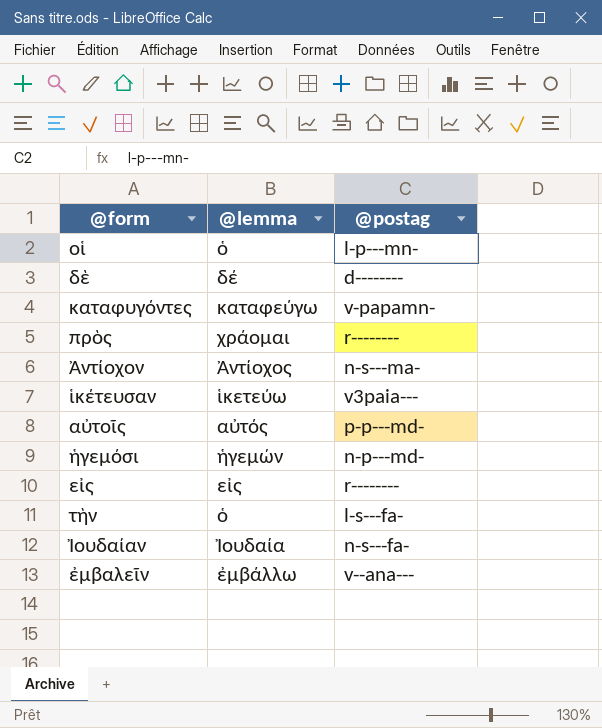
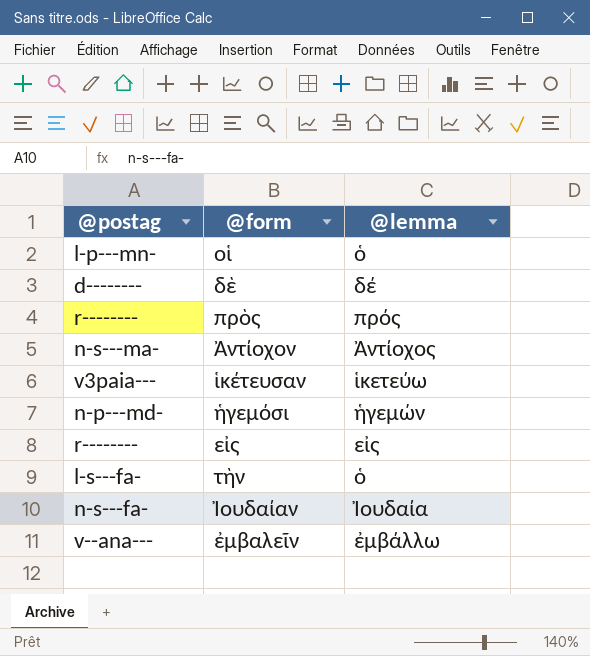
column @postag | position: 3 -> 1
row καταφυγόντες: καταφεύγω | v-papamn- -> none
row αὐτοῖς: αὐτός | p-p---md- -> none
πρὸς | @lemma: χράομαι -> πρός

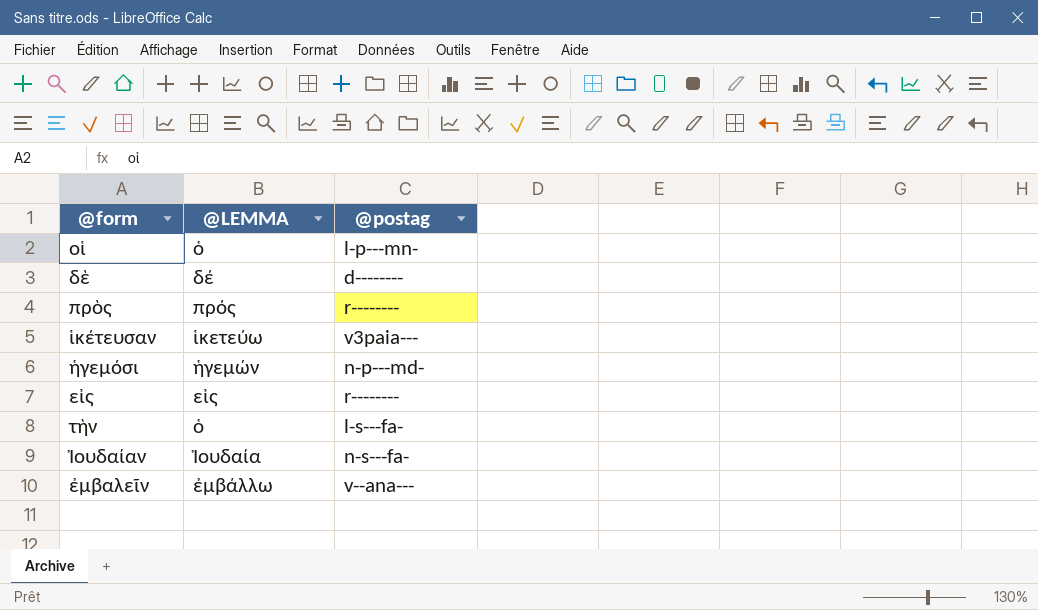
column name: @lemma -> @LEMMA
column @postag | position: 1 -> 3
row Ἀντίοχον: n-s---ma- | Ἀντίοχος -> none

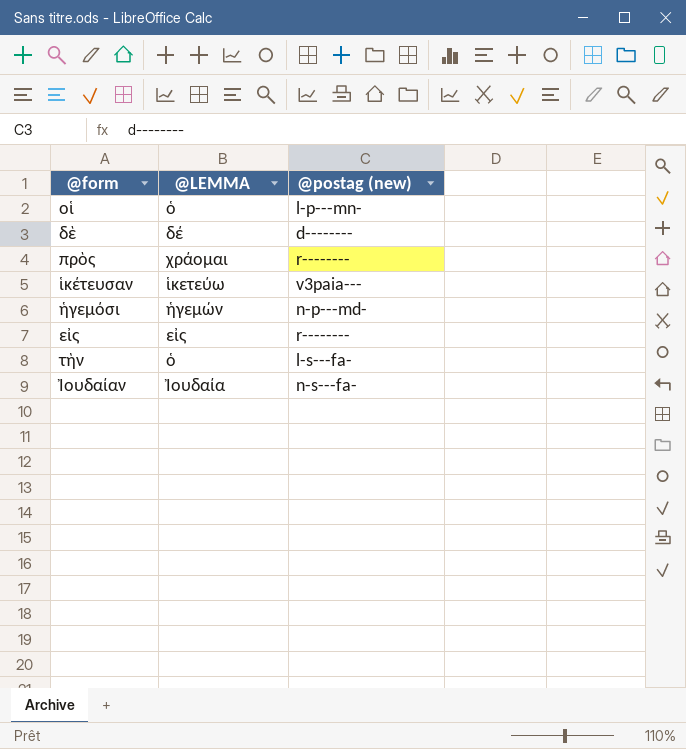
column name: @postag -> @postag (new)
row ἐμβαλεῖν: ἐμβάλλω | v--ana--- -> none
πρὸς | @LEMMA: πρός -> χράομαι

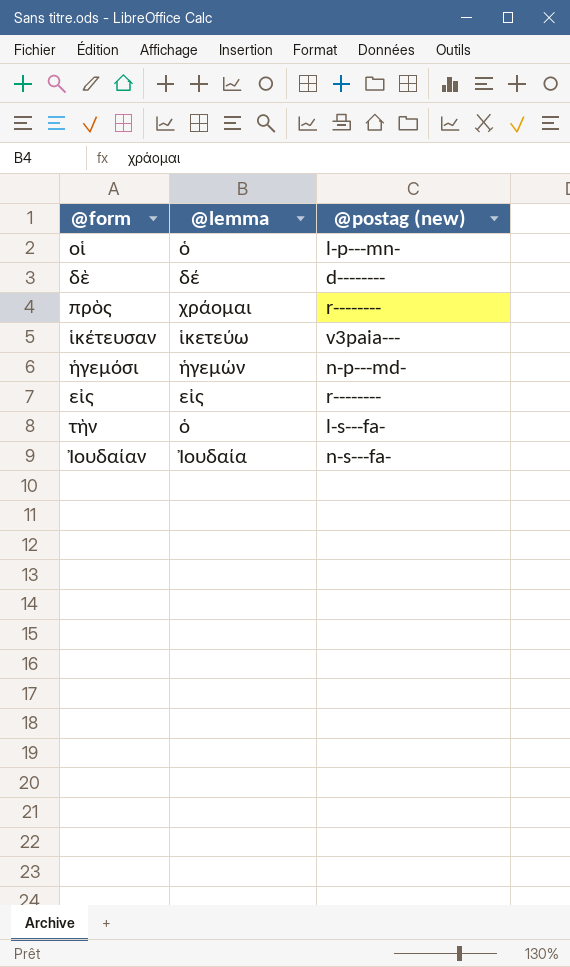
column name: @LEMMA -> @lemma

